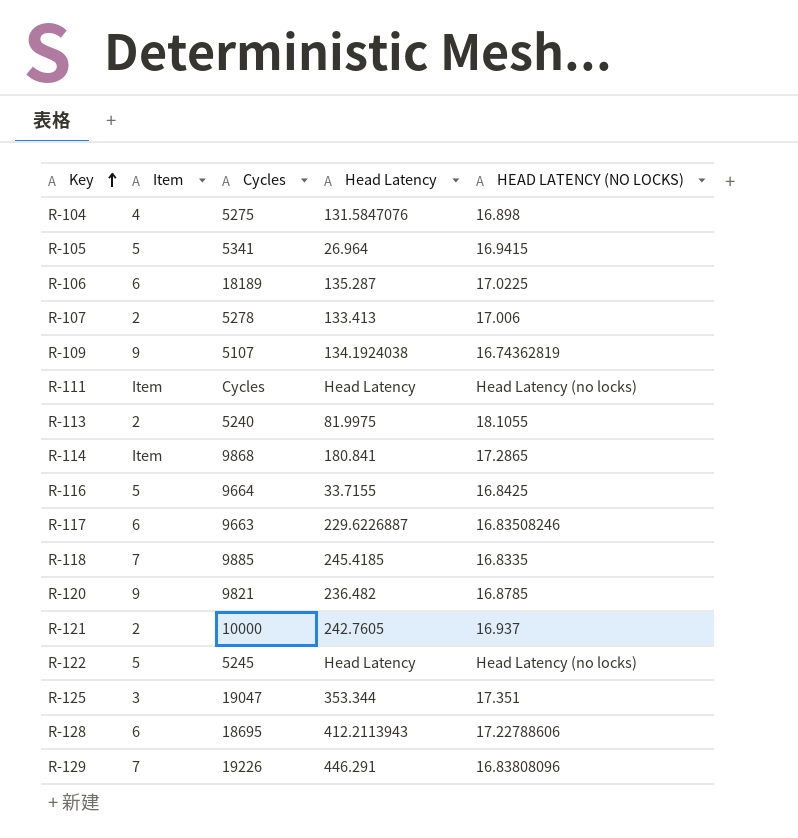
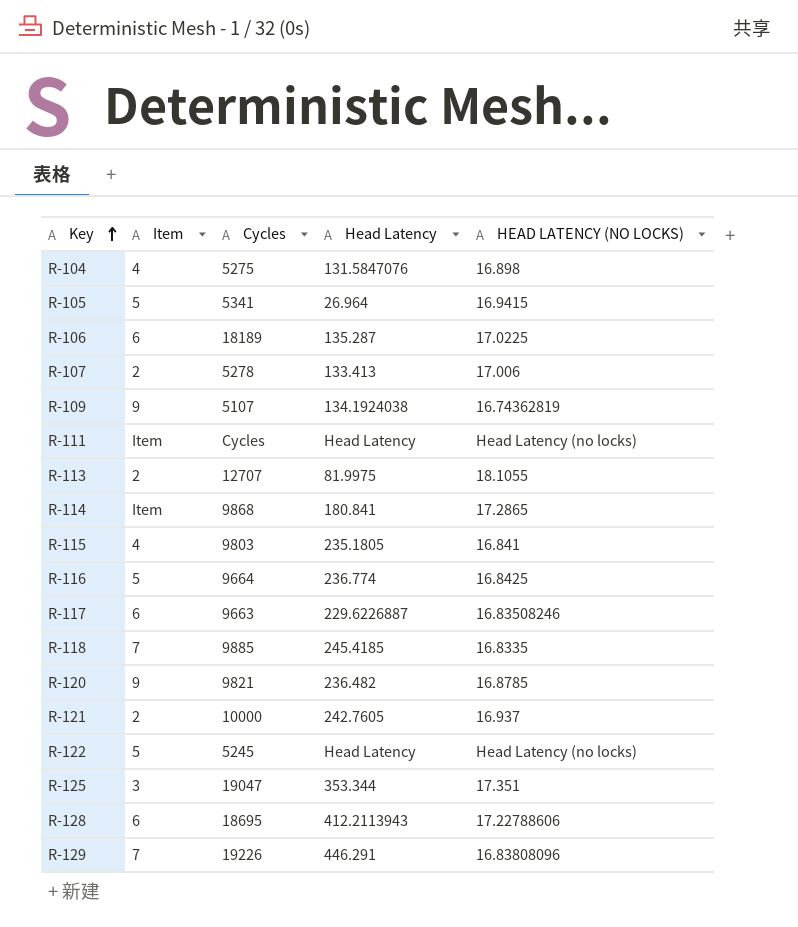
R-113 | Cycles: 5240 -> 12707
row R-115: none -> 4 | 9803 | 235.1805 | 16.841
R-116 | Head Latency: 33.7155 -> 236.774

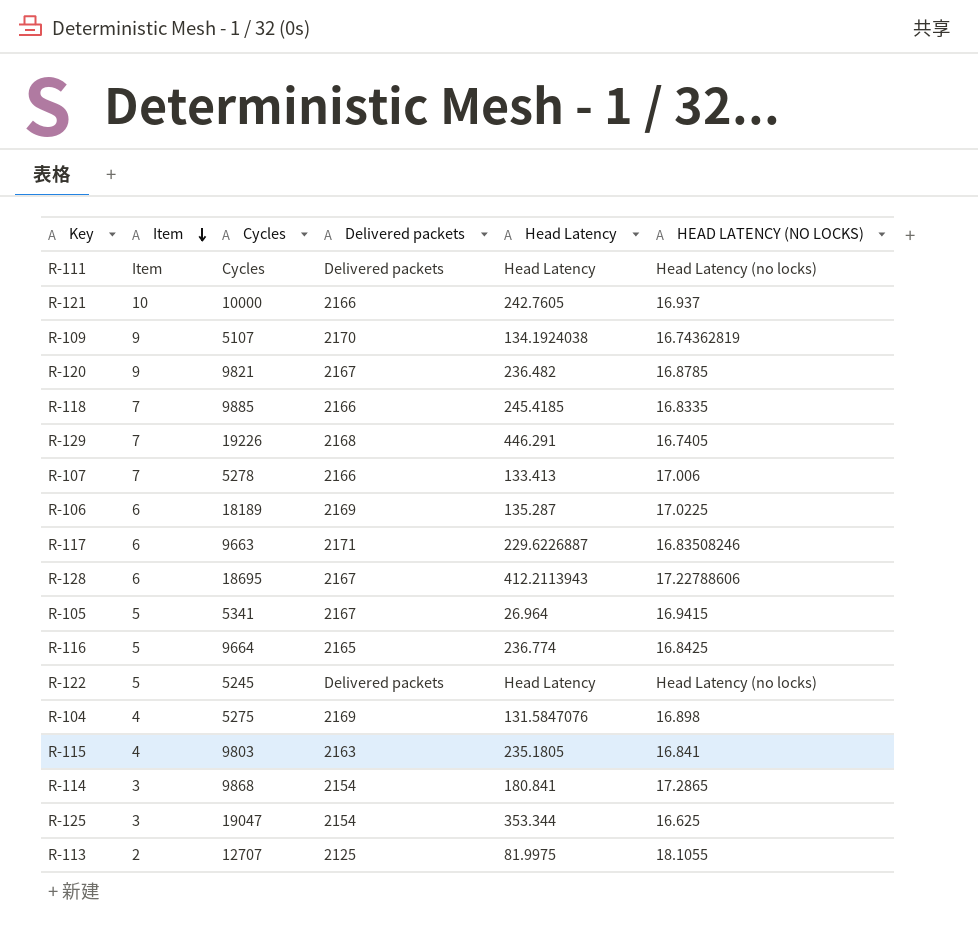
row order: Key ascending -> Item descending
column Delivered packets | position: none -> 4
R-121 | Item: 2 -> 10
R-129 | HEAD LATENCY (NO LOCKS): 16.83808096 -> 16.7405
R-107 | Item: 2 -> 7
R-114 | Item: Item -> 3
R-125 | HEAD LATENCY (NO LOCKS): 17.351 -> 16.625

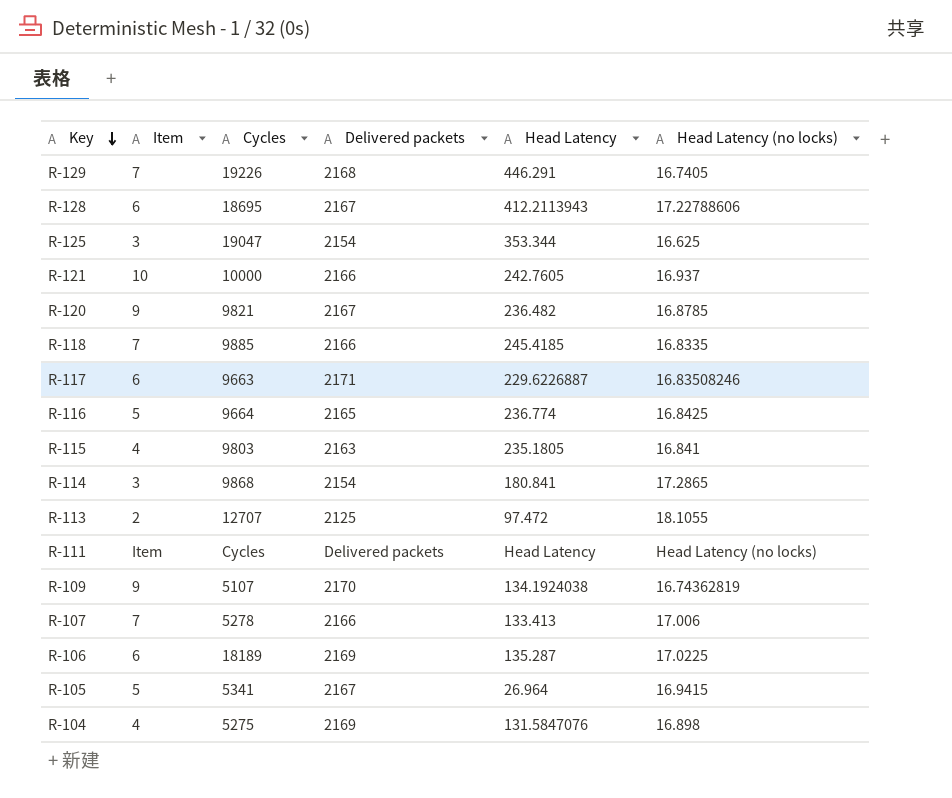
row order: Item descending -> Key descending
column name: HEAD LATENCY (NO LOCKS) -> Head Latency (no locks)
row R-122: 5 | 5245 | Delivered packets | Head Latency | Head Latency (no locks) -> none
R-113 | Head Latency: 81.9975 -> 97.472

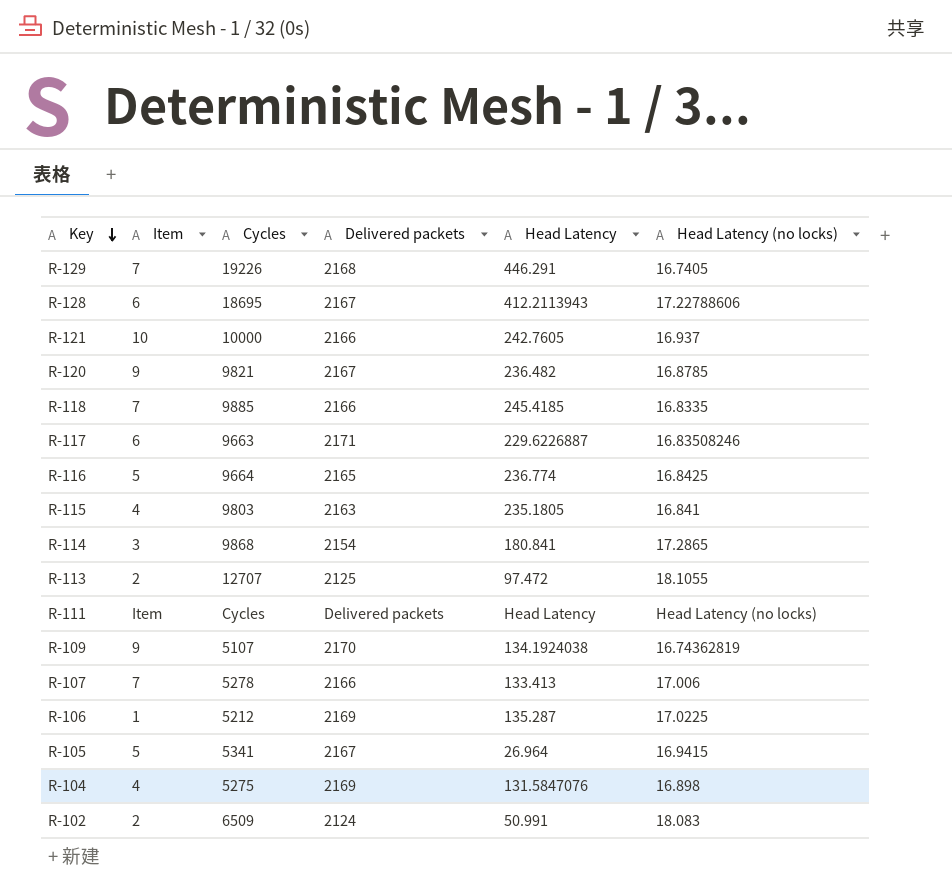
row R-125: 3 | 19047 | 2154 | 353.344 | 16.625 -> none
R-106 | Item: 6 -> 1
R-106 | Cycles: 18189 -> 5212
row R-102: none -> 2 | 6509 | 2124 | 50.991 | 18.083

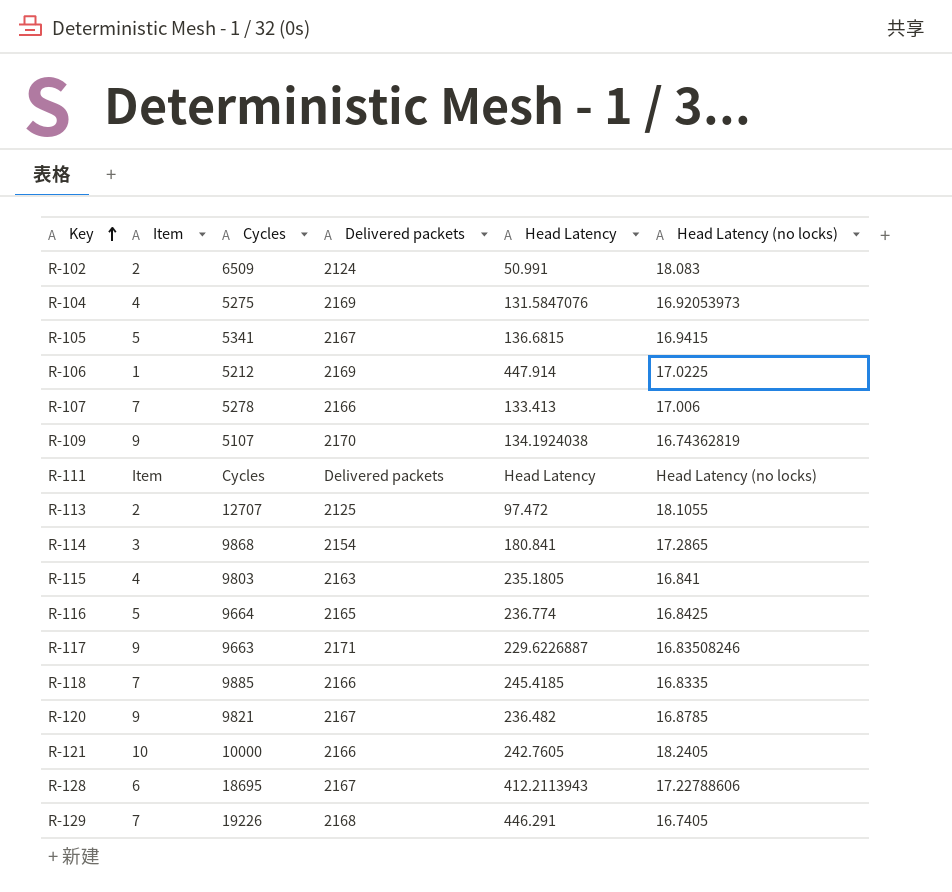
row order: Key descending -> Key ascending
R-104 | Head Latency (no locks): 16.898 -> 16.92053973
R-105 | Head Latency: 26.964 -> 136.6815
R-106 | Head Latency: 135.287 -> 447.914
R-117 | Item: 6 -> 9
R-121 | Head Latency (no locks): 16.937 -> 18.2405

